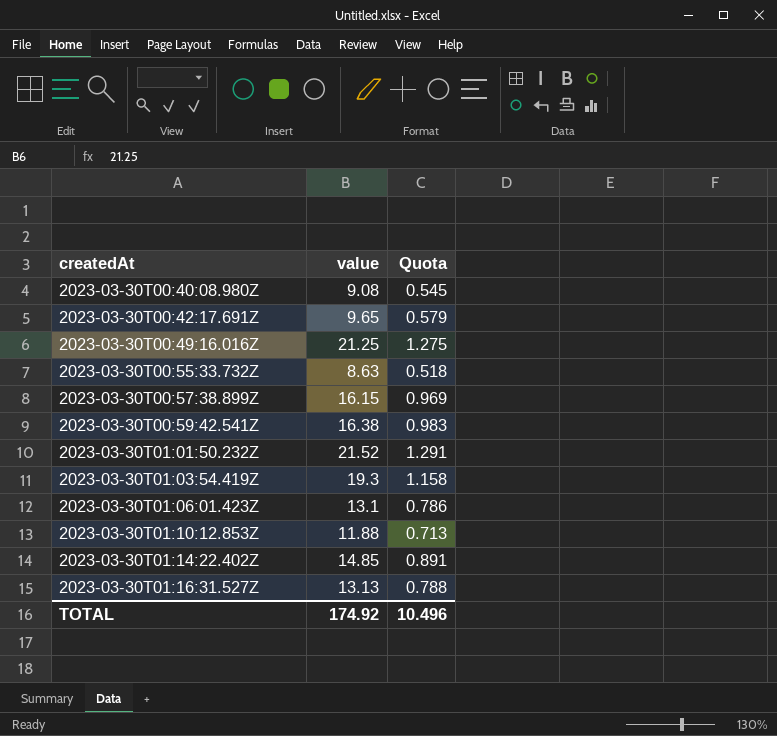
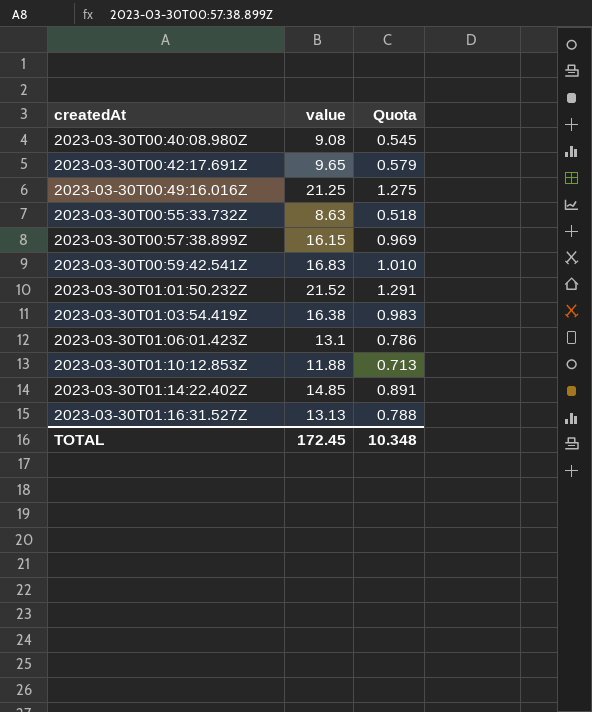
2023-03-30T00:59:42.541Z | value: 16.38 -> 16.83
2023-03-30T00:59:42.541Z | Quota: 0.983 -> 1.010
2023-03-30T01:03:54.419Z | value: 19.3 -> 16.38
2023-03-30T01:03:54.419Z | Quota: 1.158 -> 0.983
TOTAL | value: 174.92 -> 172.45
TOTAL | Quota: 10.496 -> 10.348

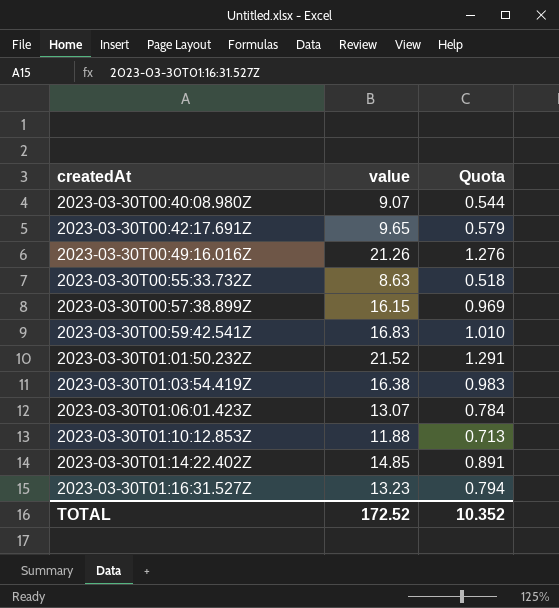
2023-03-30T00:40:08.980Z | value: 9.08 -> 9.07
2023-03-30T00:40:08.980Z | Quota: 0.545 -> 0.544
2023-03-30T00:49:16.016Z | value: 21.25 -> 21.26
2023-03-30T00:49:16.016Z | Quota: 1.275 -> 1.276
2023-03-30T01:06:01.423Z | value: 13.1 -> 13.07
2023-03-30T01:06:01.423Z | Quota: 0.786 -> 0.784
2023-03-30T01:16:31.527Z | value: 13.13 -> 13.23
2023-03-30T01:16:31.527Z | Quota: 0.788 -> 0.794
TOTAL | value: 172.45 -> 172.52
TOTAL | Quota: 10.348 -> 10.352

